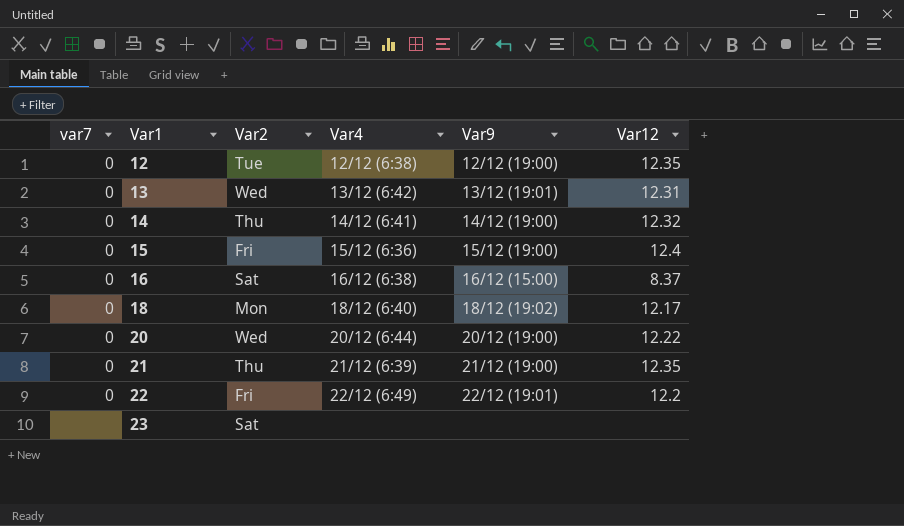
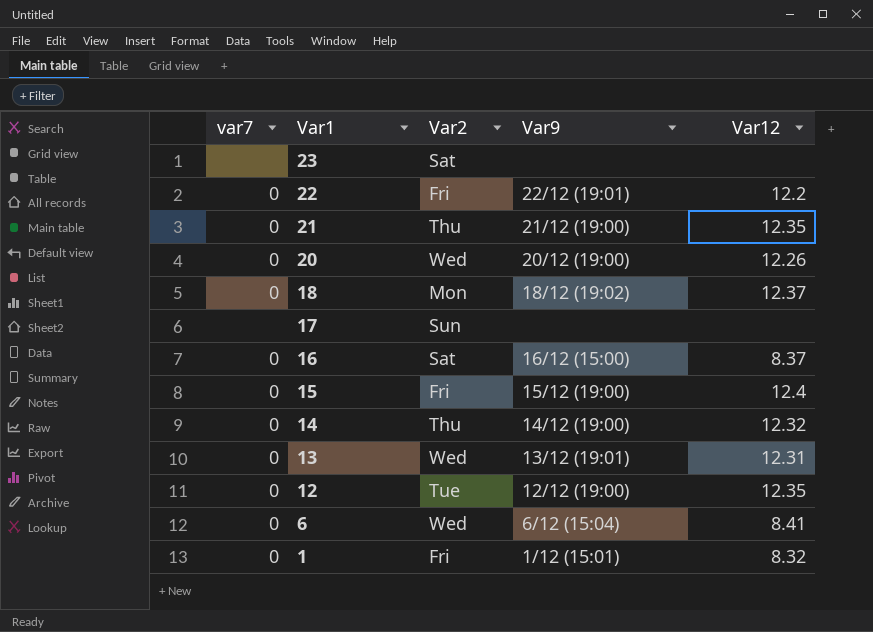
row order: Var1 ascending -> Var1 descending
column Var4 | position: 4 -> none
20 | Var12: 12.22 -> 12.26
18 | Var12: 12.17 -> 12.37
row 17: none -> none | Sun | none | none
row 6: none -> 0 | Wed | 6/12 (15:04) | 8.41
row 1: none -> 0 | Fri | 1/12 (15:01) | 8.32

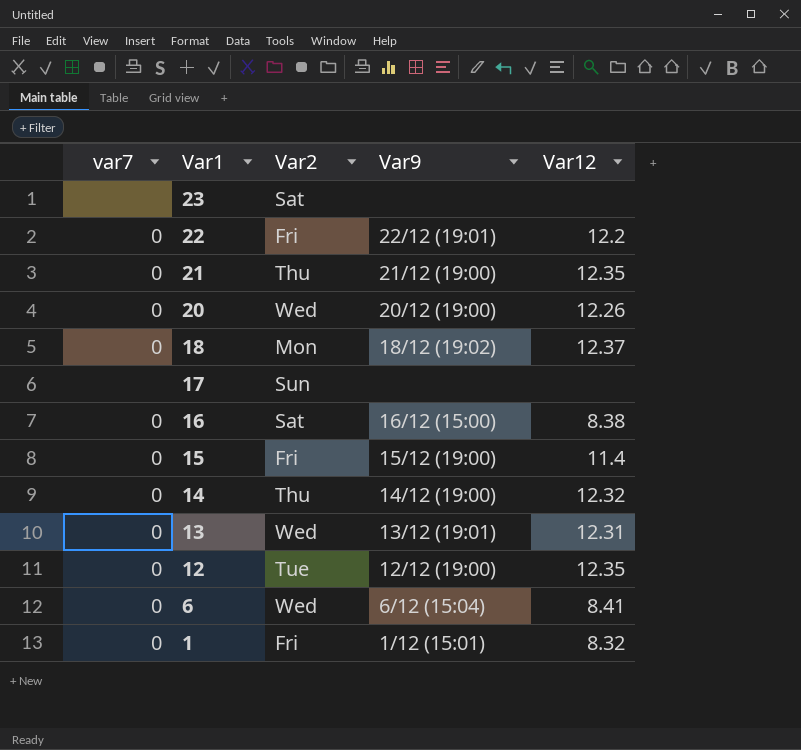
16 | Var12: 8.37 -> 8.38
15 | Var12: 12.4 -> 11.4

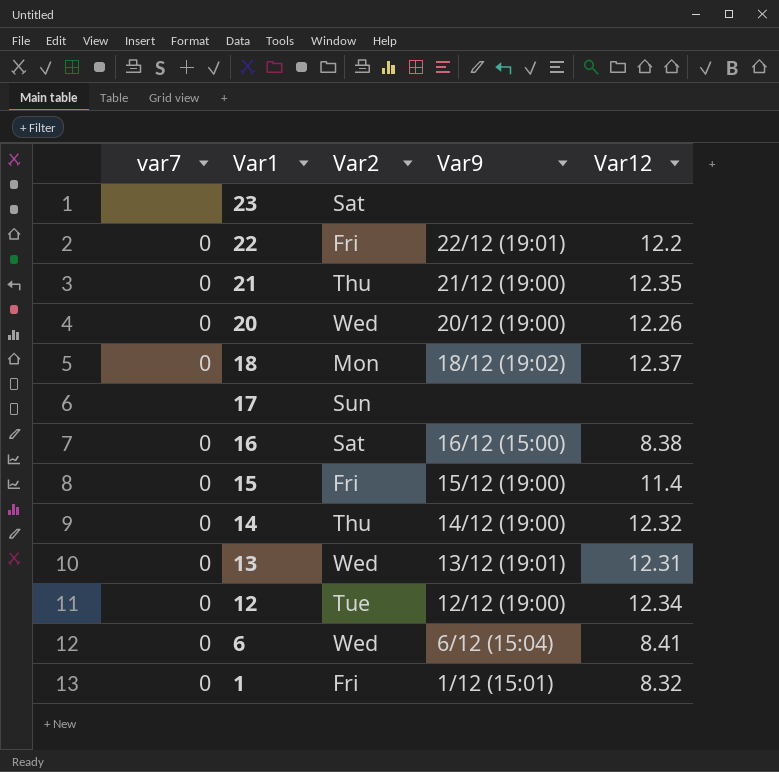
12 | Var12: 12.35 -> 12.34

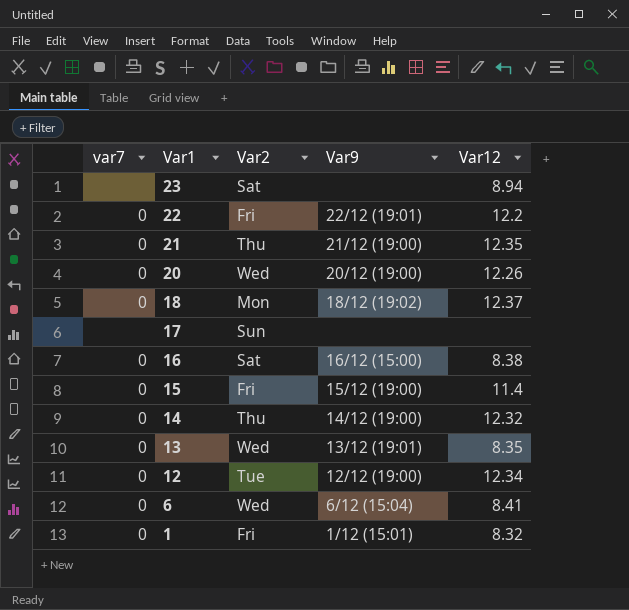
23 | Var12: none -> 8.94
13 | Var12: 12.31 -> 8.35

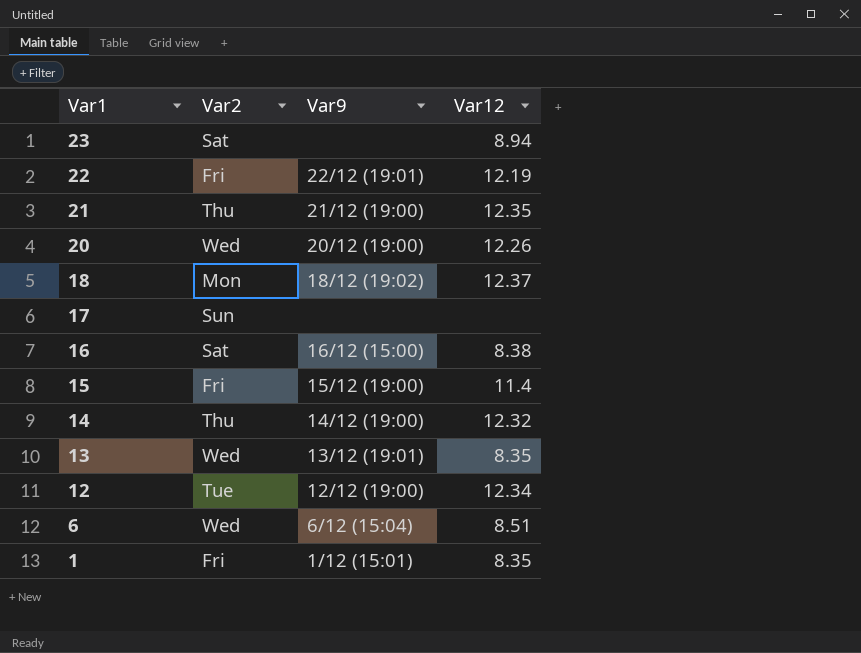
column var7 | position: 1 -> none
22 | Var12: 12.2 -> 12.19
6 | Var12: 8.41 -> 8.51
1 | Var12: 8.32 -> 8.35

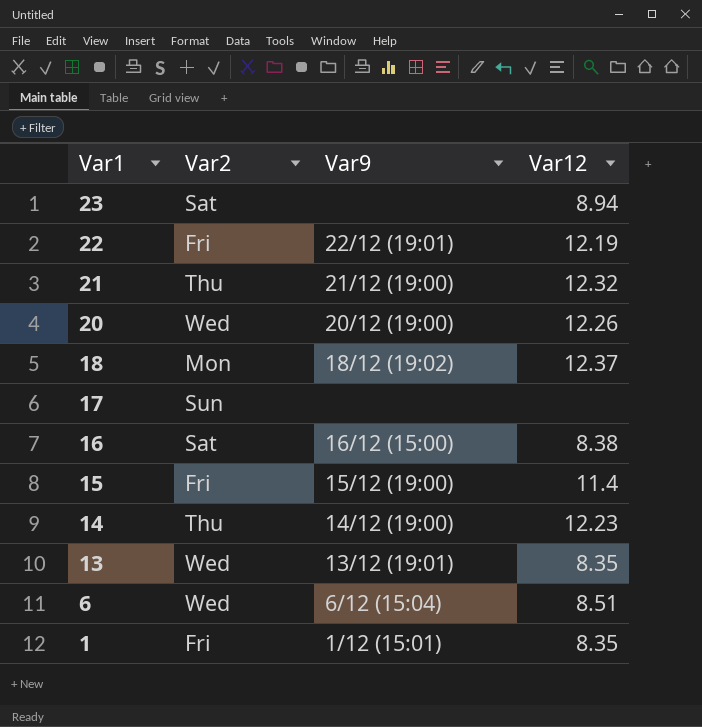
row 12: Tue | 12/12 (19:00) | 12.34 -> none
21 | Var12: 12.35 -> 12.32
14 | Var12: 12.32 -> 12.23

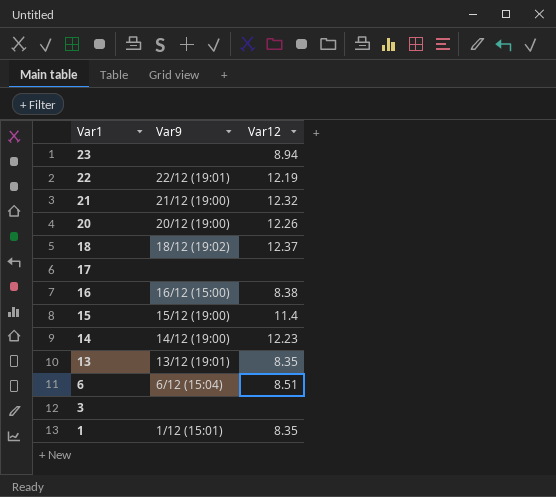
column Var2 | position: 2 -> none
row 3: none -> none | none

